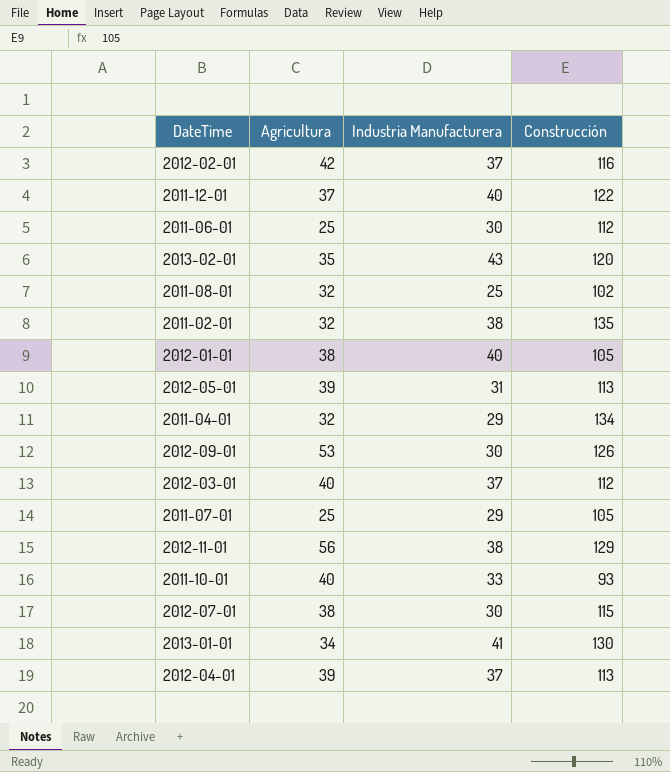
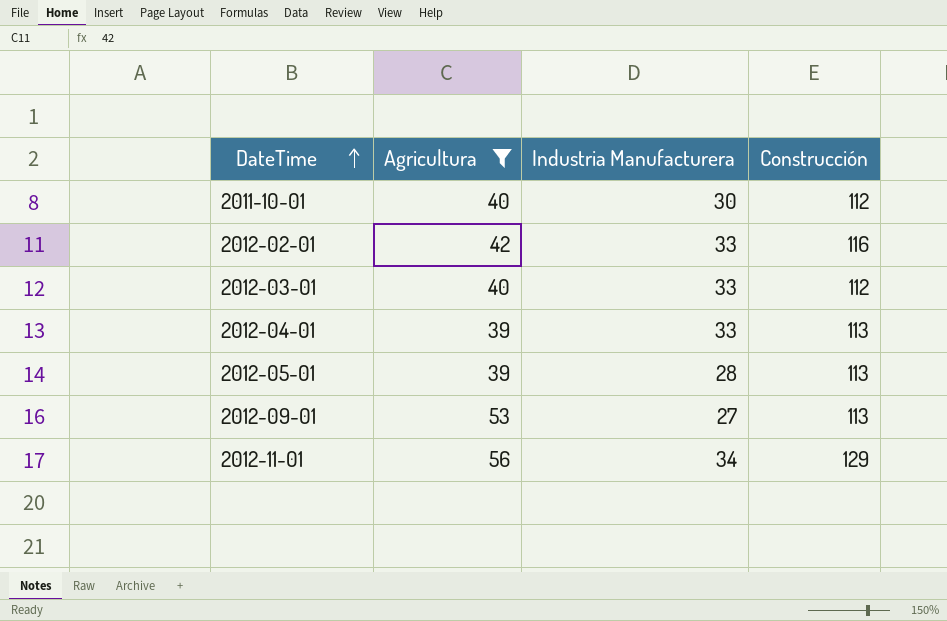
filter: none -> Agricultura >= 39
row order: none -> DateTime ascending
2011-10-01 | Industria Manufacturera: 33 -> 30
2011-10-01 | Construcción: 93 -> 112
2012-02-01 | Industria Manufacturera: 37 -> 33
2012-03-01 | Industria Manufacturera: 37 -> 33
2012-04-01 | Industria Manufacturera: 37 -> 33
2012-05-01 | Industria Manufacturera: 31 -> 28
2012-09-01 | Industria Manufacturera: 30 -> 27
2012-09-01 | Construcción: 126 -> 113
2012-11-01 | Industria Manufacturera: 38 -> 34

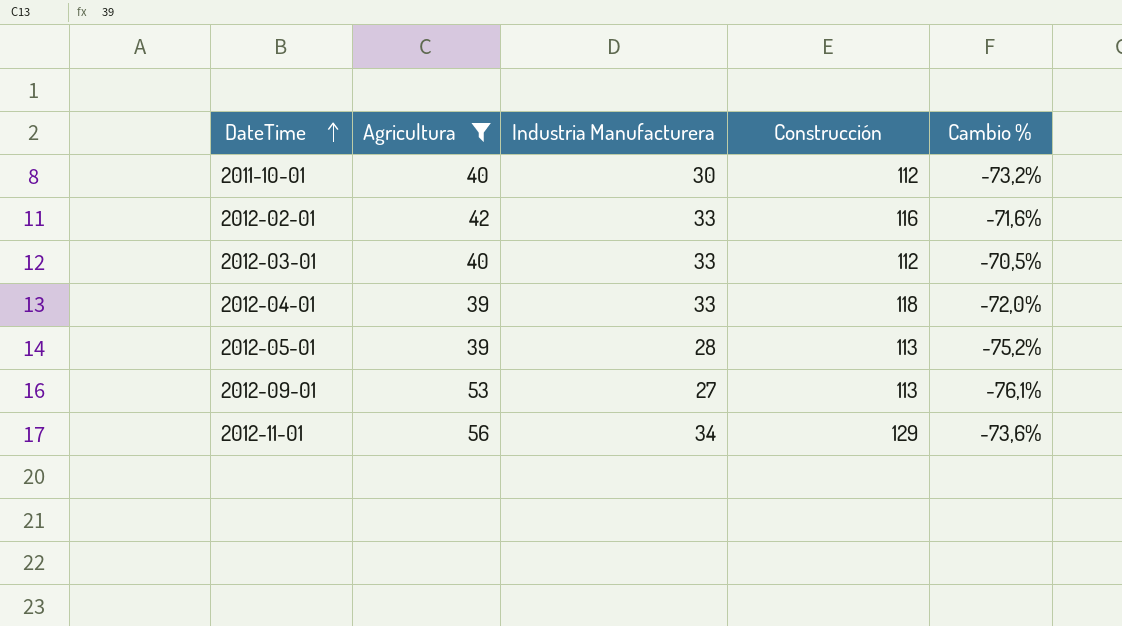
column Cambio % | formula: none -> ([Industria Manufacturera] - [Construcción]) / [Construcción]
2012-04-01 | Construcción: 113 -> 118

